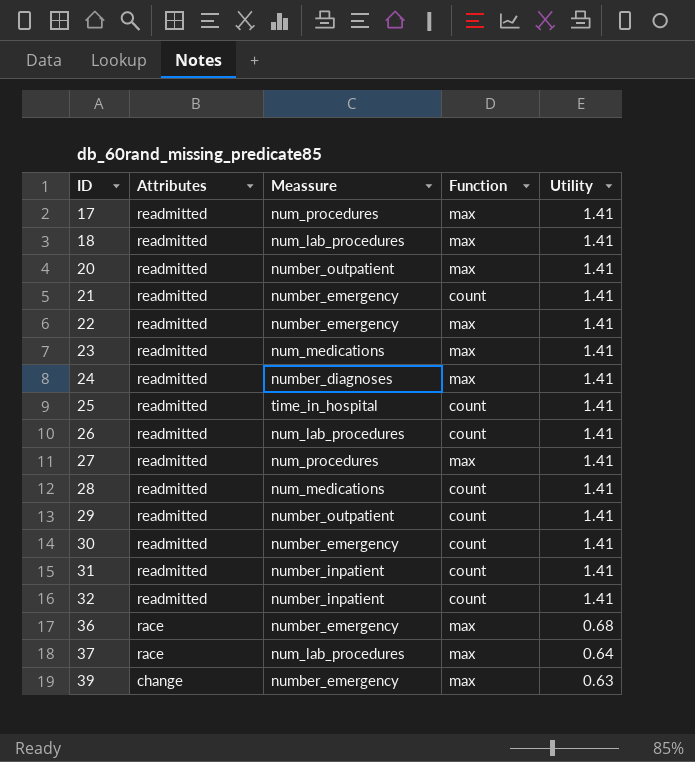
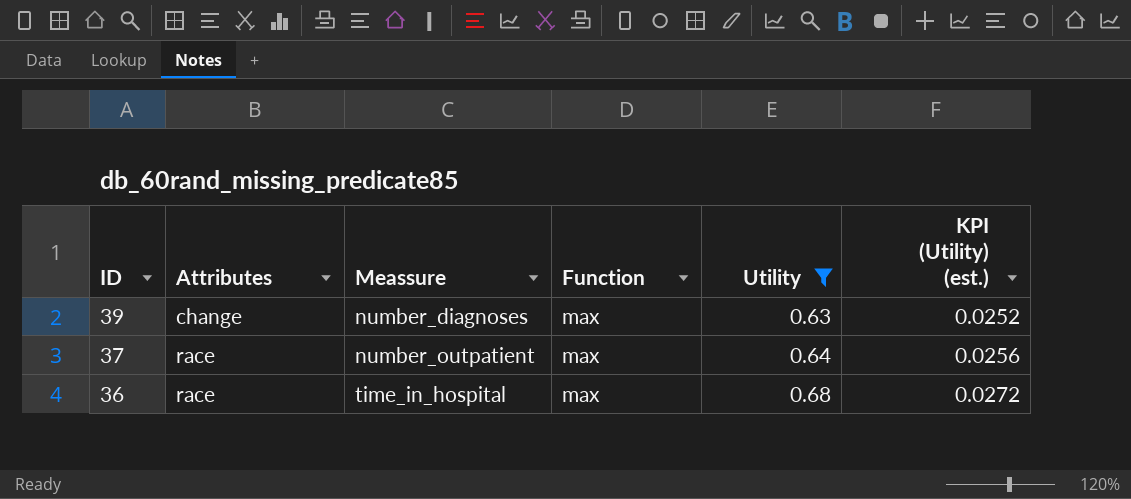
filter: none -> Utility != 1.41
row order: ID ascending -> ID descending
column KPI (Utility) (est.) | formula: none -> [Utility] * 0.04
39 | Meassure: number_emergency -> number_diagnoses
37 | Meassure: num_lab_procedures -> number_outpatient
36 | Meassure: number_emergency -> time_in_hospital

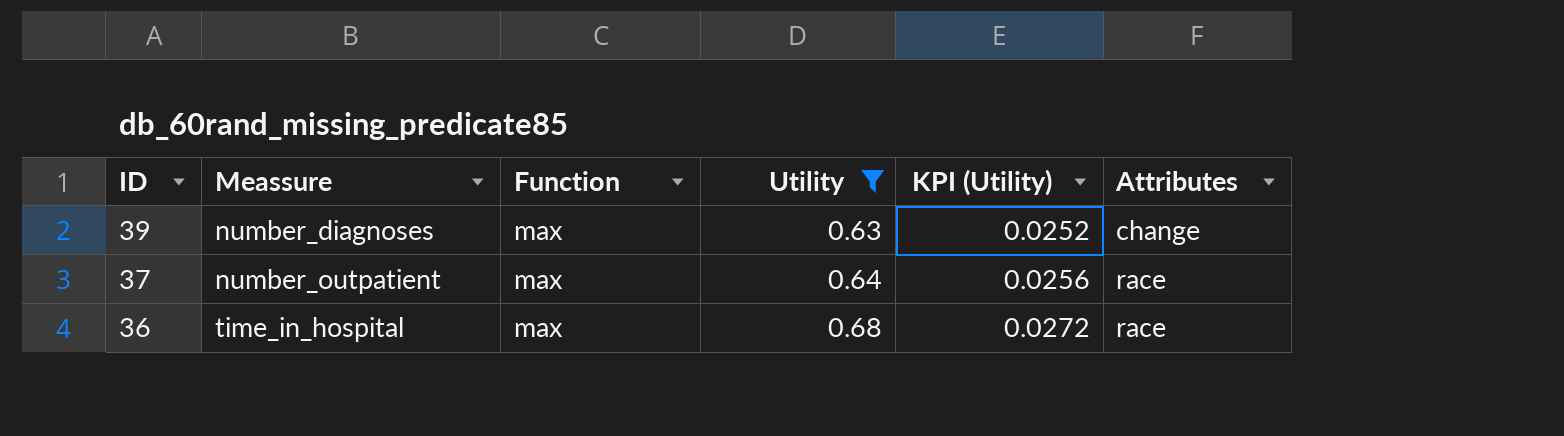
column name: KPI (Utility) (est.) -> KPI (Utility)
column Attributes | position: 2 -> 6

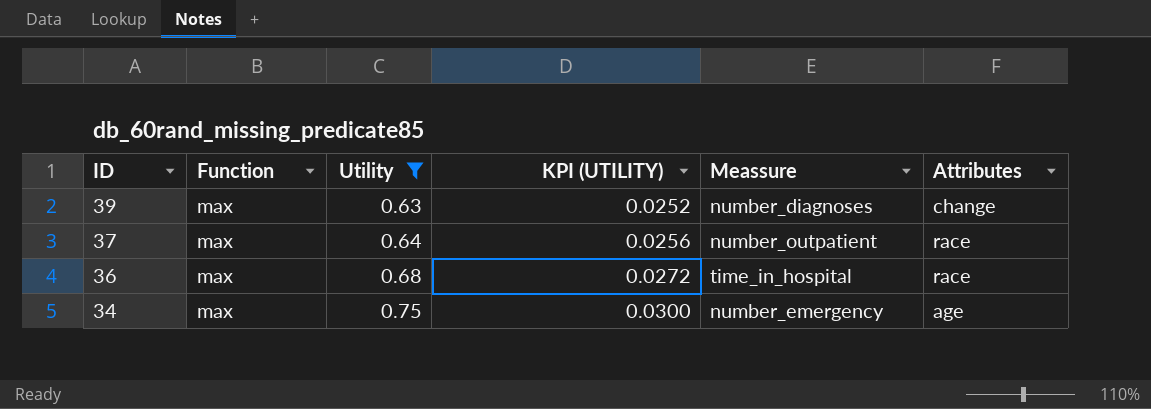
column name: KPI (Utility) -> KPI (UTILITY)
column Meassure | position: 2 -> 5
row 34: none -> max | 0.75 | 0.0300 | number_emergency | age

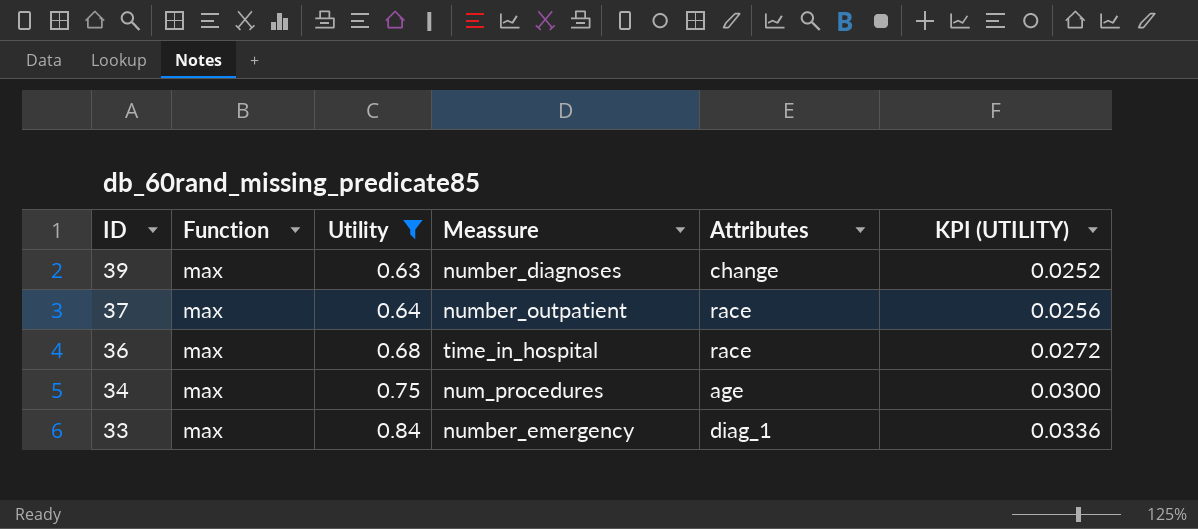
column KPI (UTILITY) | position: 4 -> 6
34 | Meassure: number_emergency -> num_procedures
row 33: none -> max | 0.84 | number_emergency | diag_1 | 0.0336

